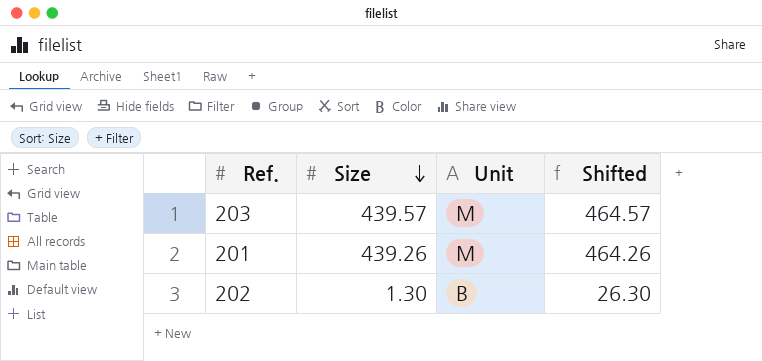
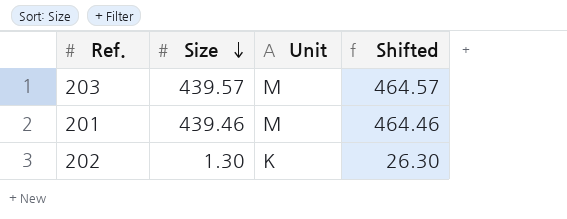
201 | Size: 439.26 -> 439.46
201 | Shifted: 464.26 -> 464.46
202 | Unit: B -> K

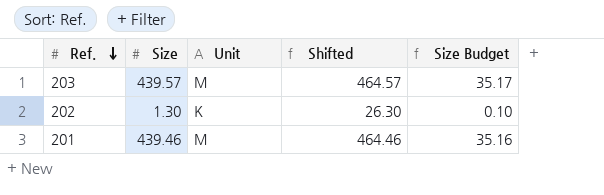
row order: Size descending -> Ref. descending
column Size Budget | formula: none -> [Size] * 0.08

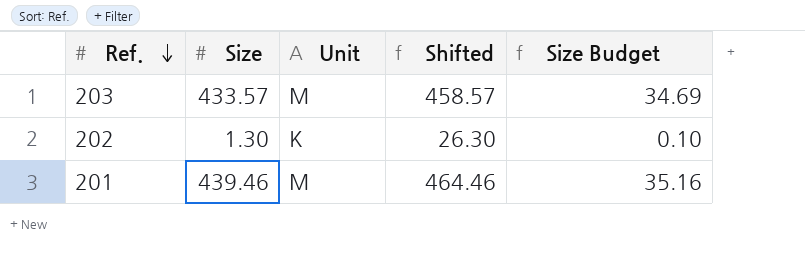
203 | Size: 439.57 -> 433.57
203 | Shifted: 464.57 -> 458.57
203 | Size Budget: 35.17 -> 34.69

